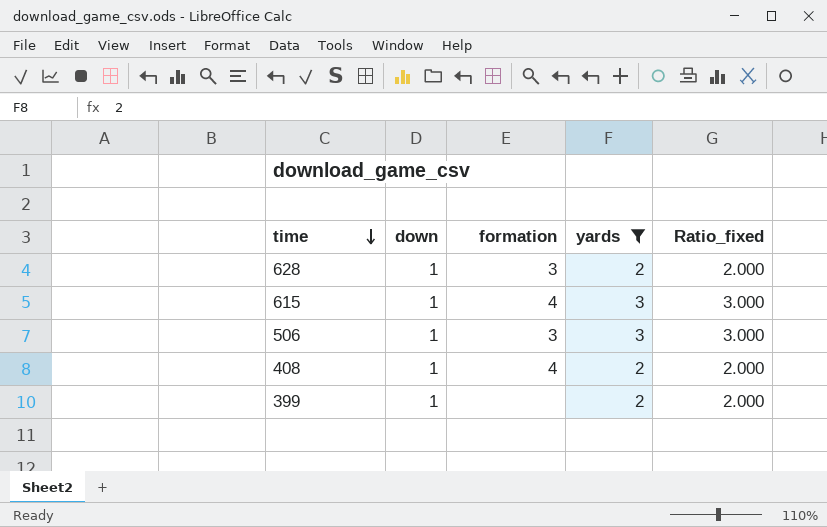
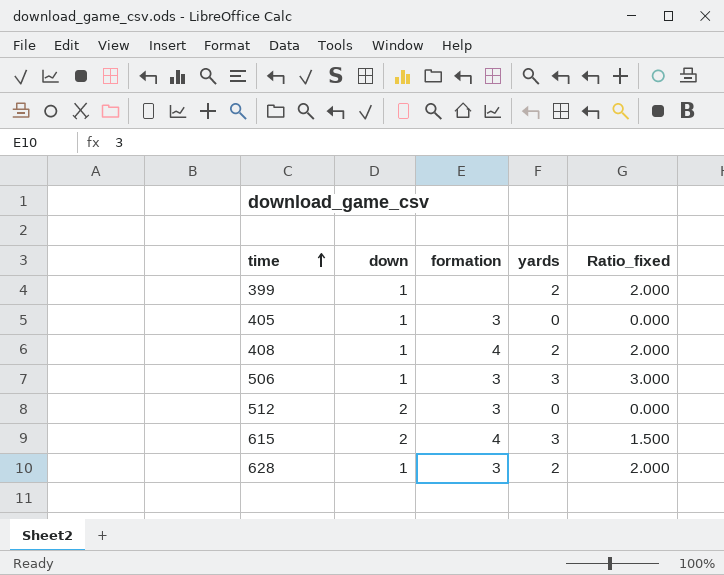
filter: yards != 0 -> none
row order: time descending -> time ascending
615 | down: 1 -> 2
615 | Ratio_fixed: 3.000 -> 1.500

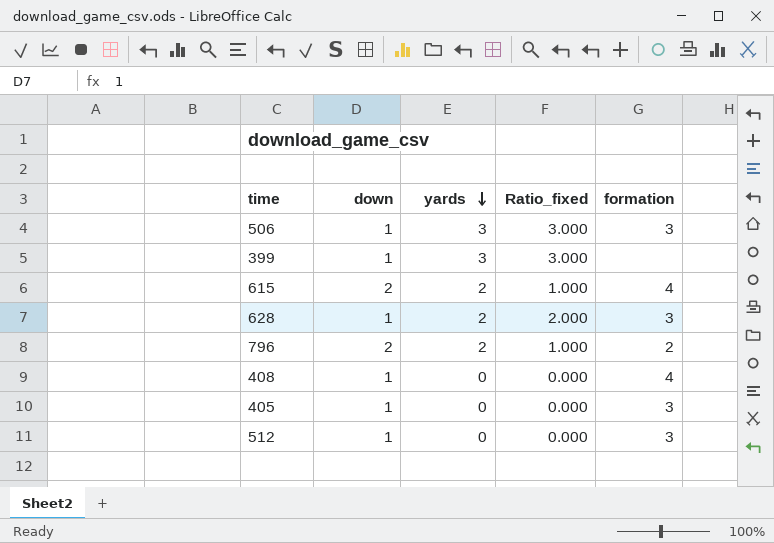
row order: time ascending -> yards descending
column formation | position: 3 -> 5
399 | yards: 2 -> 3
399 | Ratio_fixed: 2.000 -> 3.000
615 | yards: 3 -> 2
615 | Ratio_fixed: 1.500 -> 1.000
row 796: none -> 2 | 2 | 1.000 | 2
408 | yards: 2 -> 0
408 | Ratio_fixed: 2.000 -> 0.000
512 | down: 2 -> 1

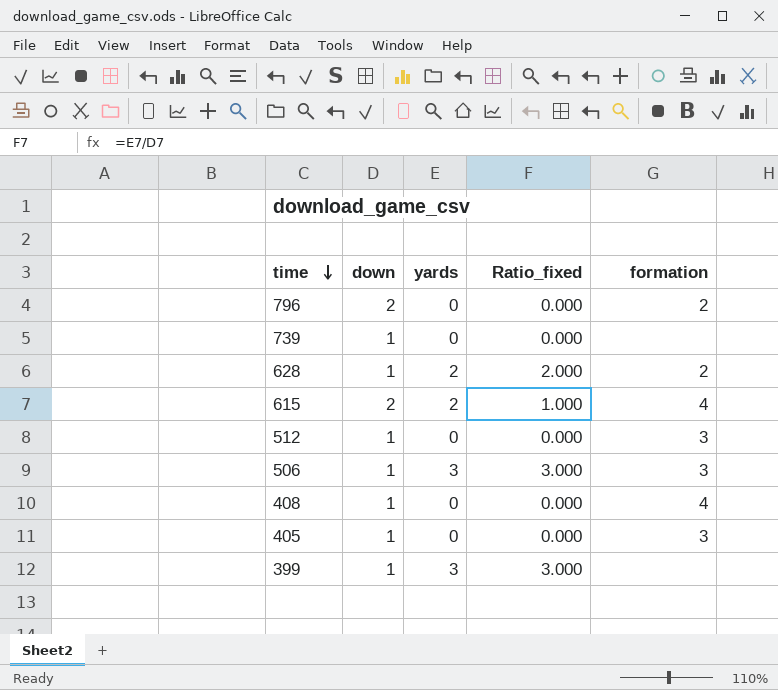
row order: yards descending -> time descending
796 | yards: 2 -> 0
796 | Ratio_fixed: 1.000 -> 0.000
row 739: none -> 1 | 0 | 0.000 | none
628 | formation: 3 -> 2

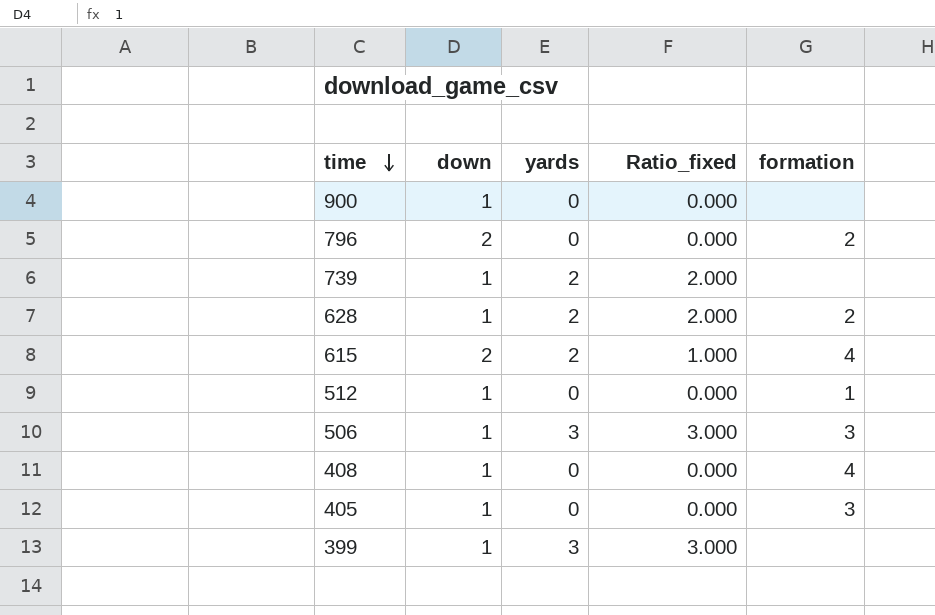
row 900: none -> 1 | 0 | 0.000 | none
739 | yards: 0 -> 2
739 | Ratio_fixed: 0.000 -> 2.000
512 | formation: 3 -> 1

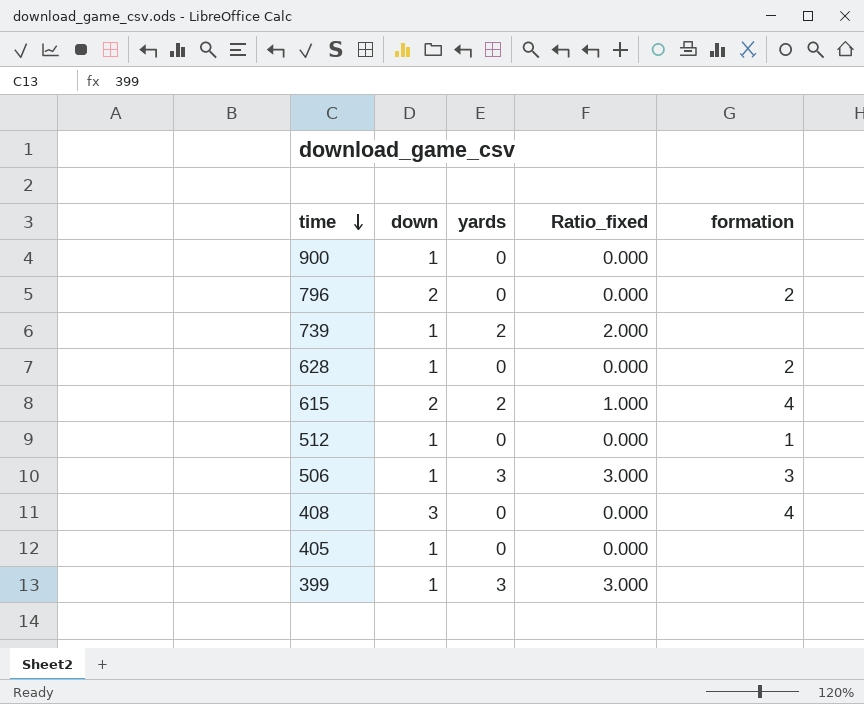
628 | yards: 2 -> 0
628 | Ratio_fixed: 2.000 -> 0.000
408 | down: 1 -> 3
405 | formation: 3 -> none

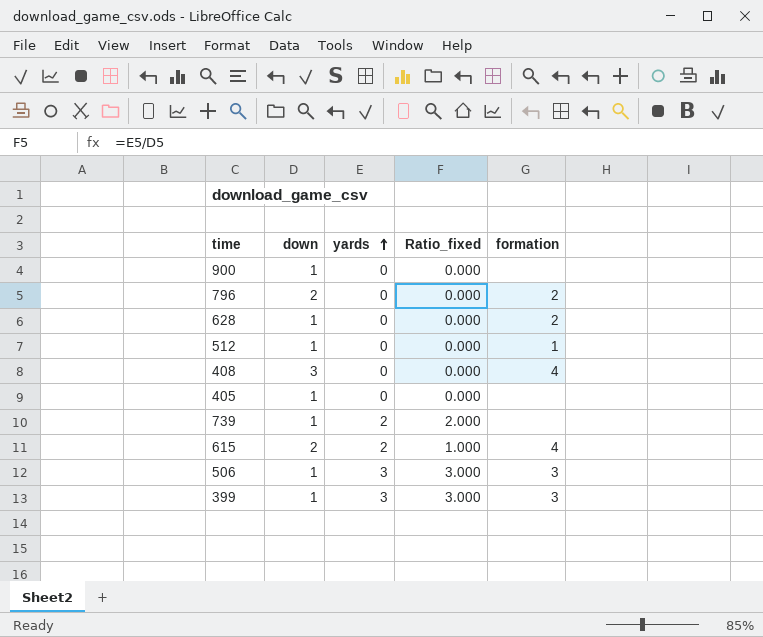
row order: time descending -> yards ascending
399 | formation: none -> 3

